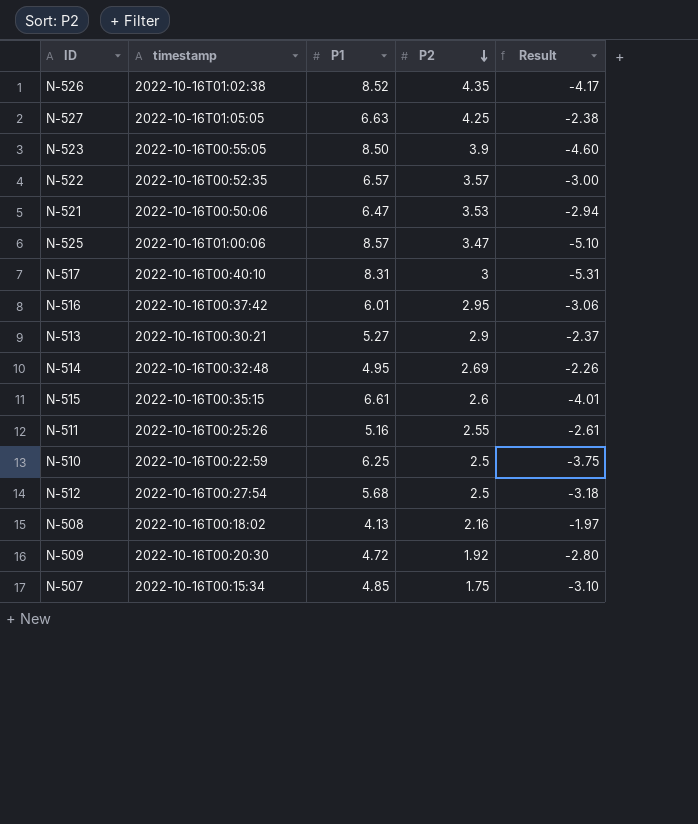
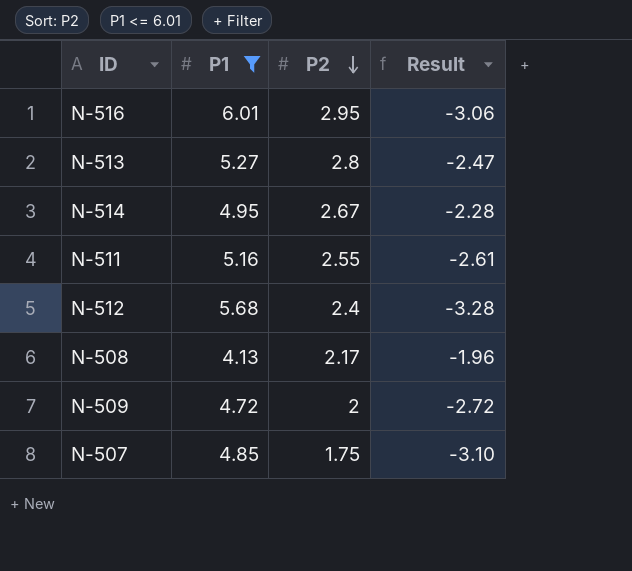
filter: none -> P1 <= 6.01
column timestamp | position: 2 -> none
N-513 | P2: 2.9 -> 2.8
N-513 | Result: -2.37 -> -2.47
N-514 | P2: 2.69 -> 2.67
N-514 | Result: -2.26 -> -2.28
N-512 | P2: 2.5 -> 2.4
N-512 | Result: -3.18 -> -3.28
N-508 | P2: 2.16 -> 2.17
N-508 | Result: -1.97 -> -1.96
N-509 | P2: 1.92 -> 2
N-509 | Result: -2.80 -> -2.72

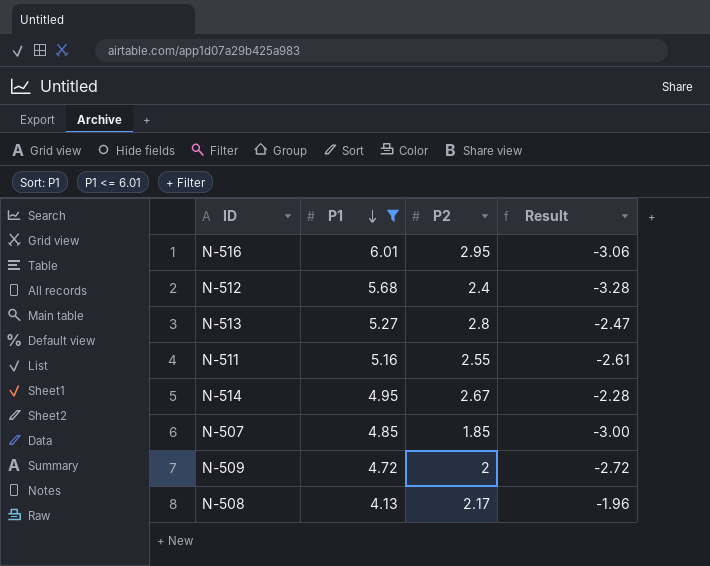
row order: P2 descending -> P1 descending
N-507 | P2: 1.75 -> 1.85
N-507 | Result: -3.10 -> -3.00

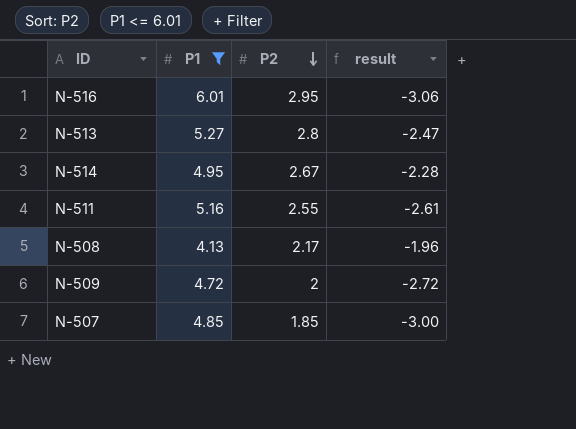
row order: P1 descending -> P2 descending
column name: Result -> result
row N-512: 5.68 | 2.4 | -3.28 -> none

